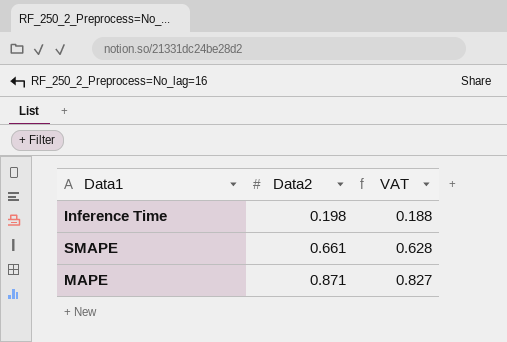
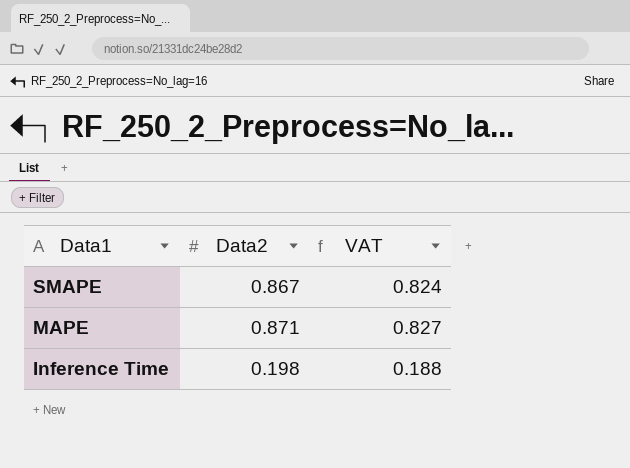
row order: Data2 ascending -> Data1 descending
SMAPE | Data2: 0.661 -> 0.867
SMAPE | VAT: 0.628 -> 0.824

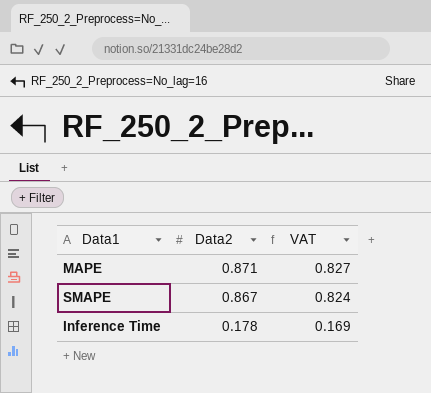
row order: Data1 descending -> Data2 descending
Inference Time | Data2: 0.198 -> 0.178
Inference Time | VAT: 0.188 -> 0.169

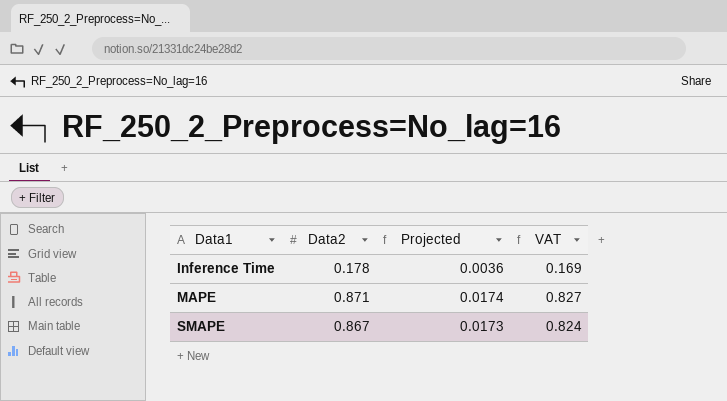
row order: Data2 descending -> Data1 ascending
column Projected | formula: none -> [Data2] * 0.02

